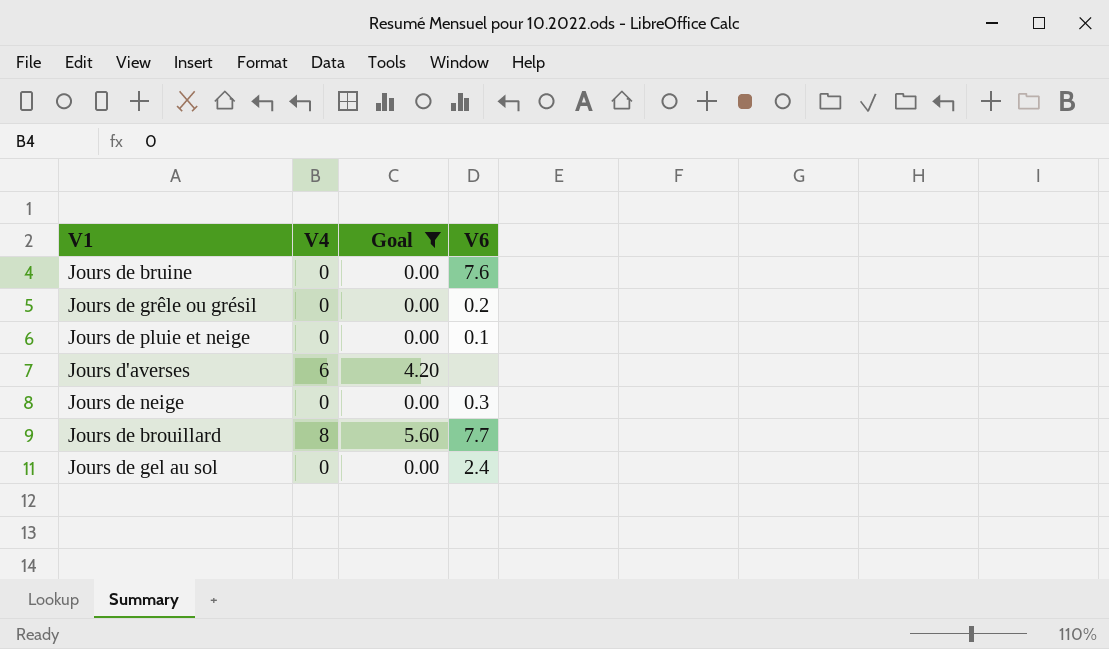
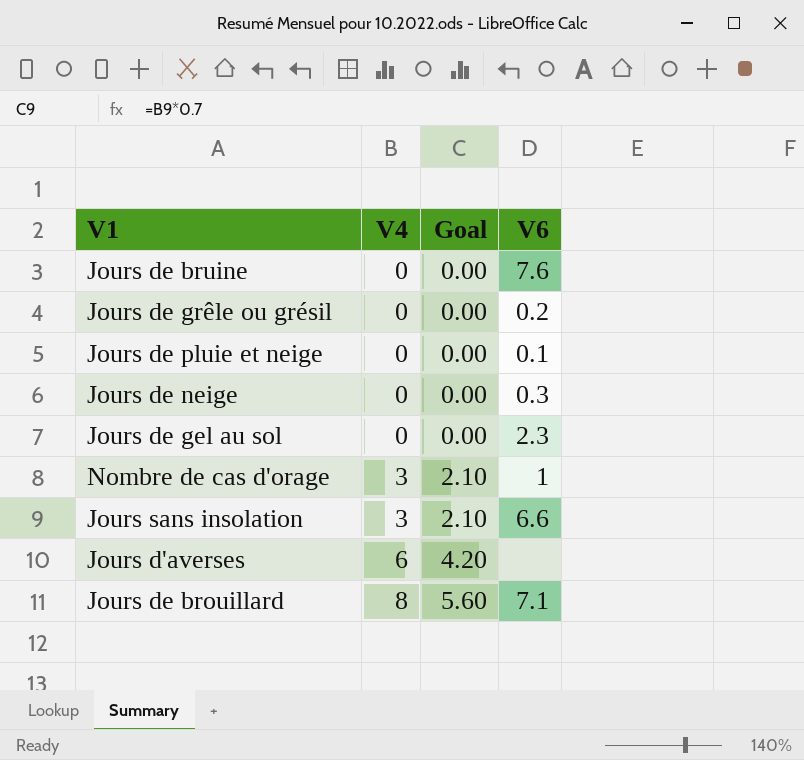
filter: Goal != 2.10 -> none
row order: none -> V4 ascending
Jours de gel au sol | V6: 2.4 -> 2.3
Jours de brouillard | V6: 7.7 -> 7.1

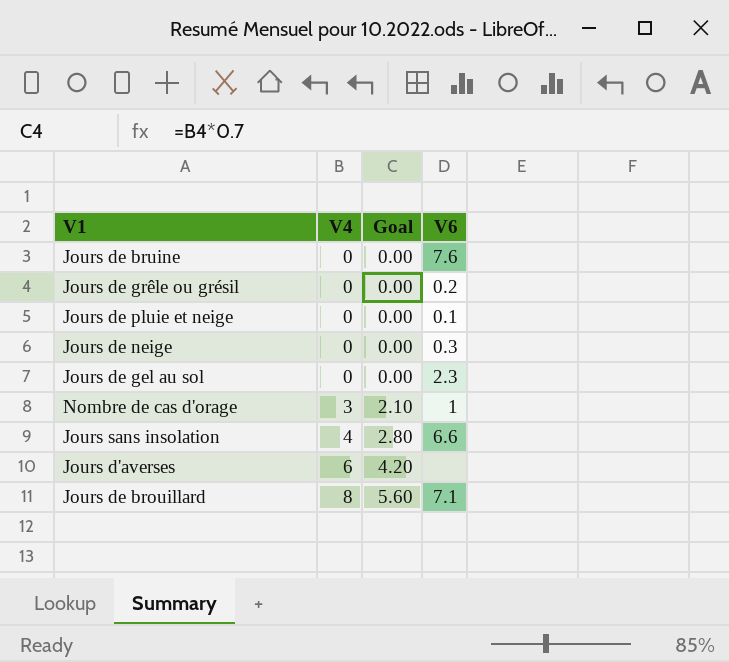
Jours sans insolation | V4: 3 -> 4
Jours sans insolation | Goal: 2.10 -> 2.80

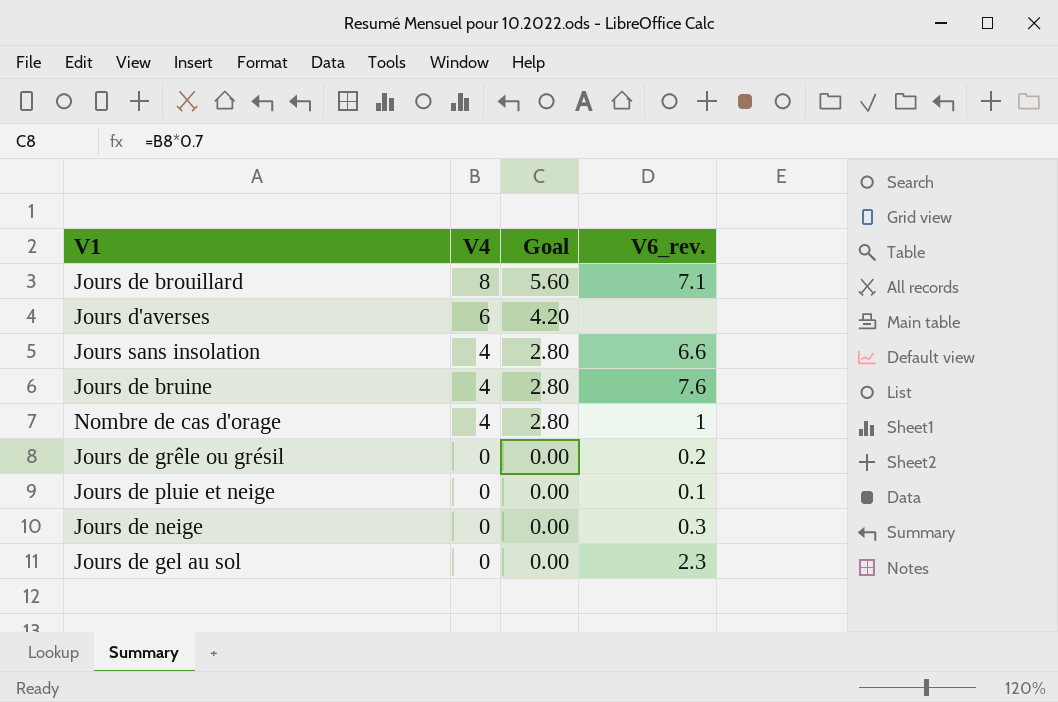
row order: V4 ascending -> V4 descending
column name: V6 -> V6_rev.
Jours de bruine | V4: 0 -> 4
Jours de bruine | Goal: 0.00 -> 2.80
Nombre de cas d'orage | V4: 3 -> 4
Nombre de cas d'orage | Goal: 2.10 -> 2.80

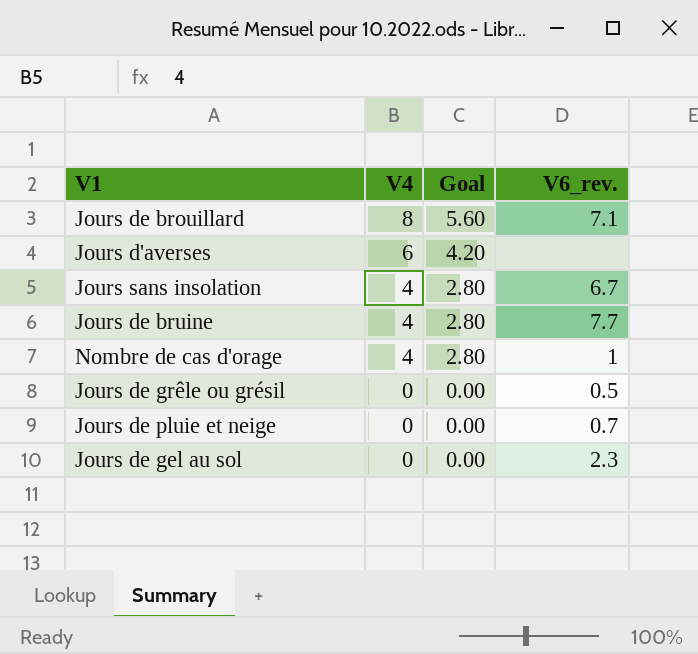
row Jours de neige: 0 | 0.00 | 0.3 -> none
Jours sans insolation | V6_rev.: 6.6 -> 6.7
Jours de bruine | V6_rev.: 7.6 -> 7.7
Jours de grêle ou grésil | V6_rev.: 0.2 -> 0.5
Jours de pluie et neige | V6_rev.: 0.1 -> 0.7

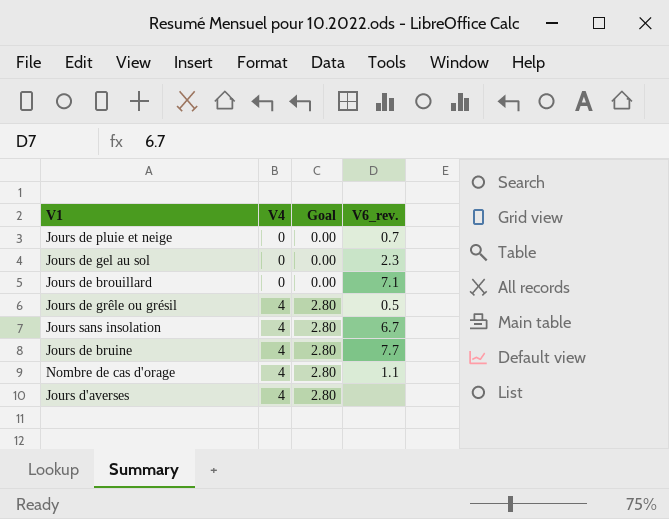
row order: V4 descending -> V4 ascending
Jours de brouillard | V4: 8 -> 0
Jours de brouillard | Goal: 5.60 -> 0.00
Jours de grêle ou grésil | V4: 0 -> 4
Jours de grêle ou grésil | Goal: 0.00 -> 2.80
Nombre de cas d'orage | V6_rev.: 1 -> 1.1
Jours d'averses | V4: 6 -> 4
Jours d'averses | Goal: 4.20 -> 2.80

